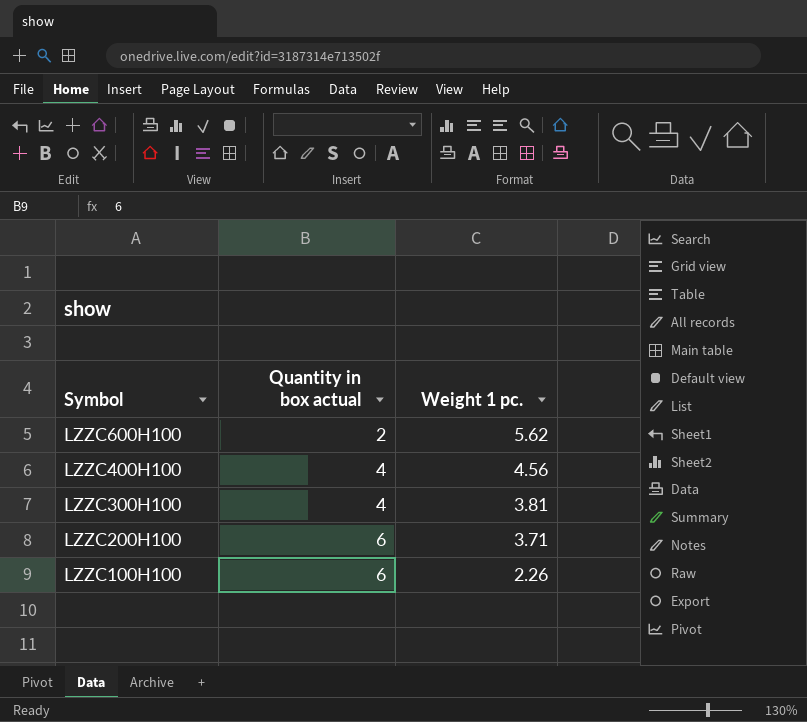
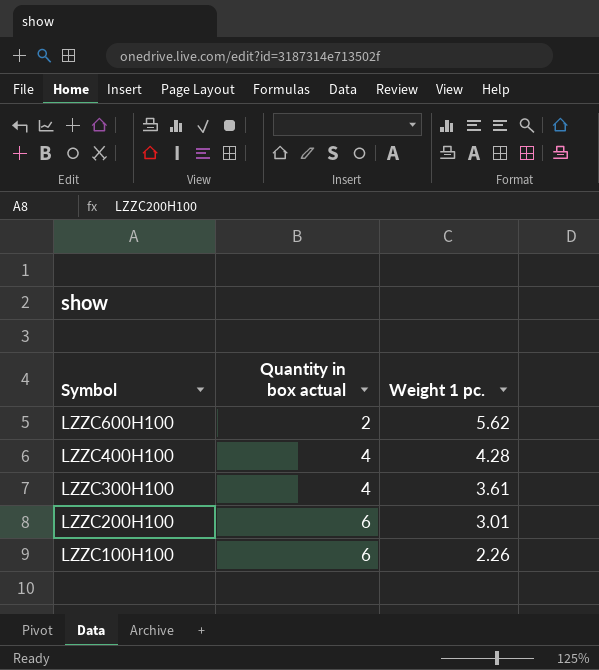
LZZC400H100 | Weight 1 pc.: 4.56 -> 4.28
LZZC300H100 | Weight 1 pc.: 3.81 -> 3.61
LZZC200H100 | Weight 1 pc.: 3.71 -> 3.01

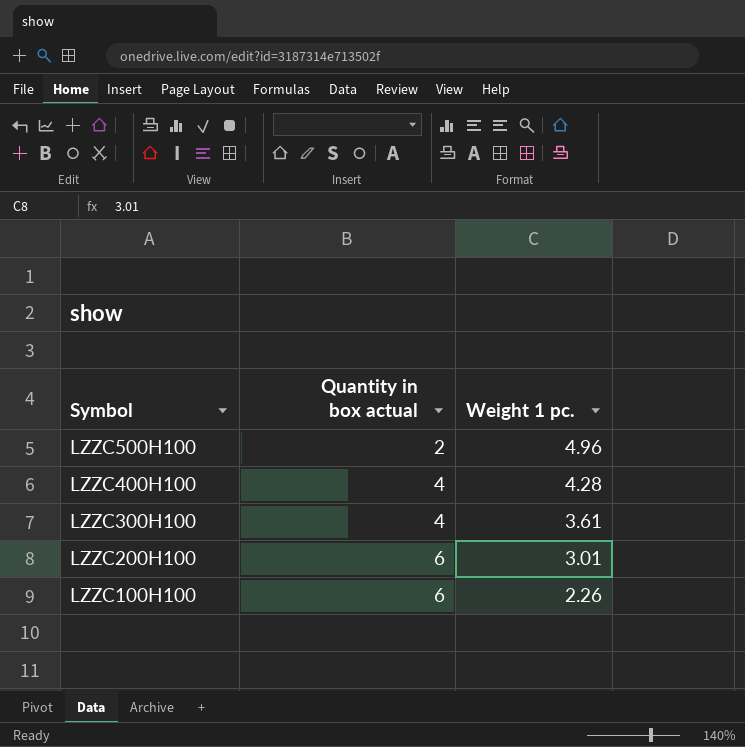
row LZZC600H100: 2 | 5.62 -> none
row LZZC500H100: none -> 2 | 4.96

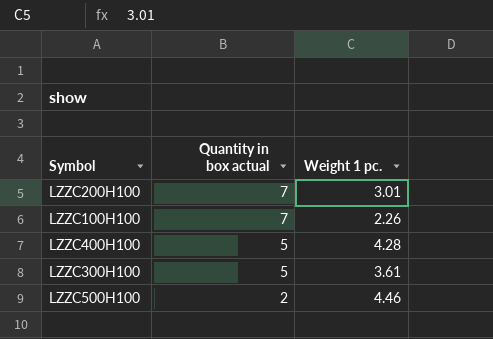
row order: Symbol descending -> Quantity in box actual descending
LZZC200H100 | Quantity in box actual: 6 -> 7
LZZC100H100 | Quantity in box actual: 6 -> 7
LZZC400H100 | Quantity in box actual: 4 -> 5
LZZC300H100 | Quantity in box actual: 4 -> 5
LZZC500H100 | Weight 1 pc.: 4.96 -> 4.46

